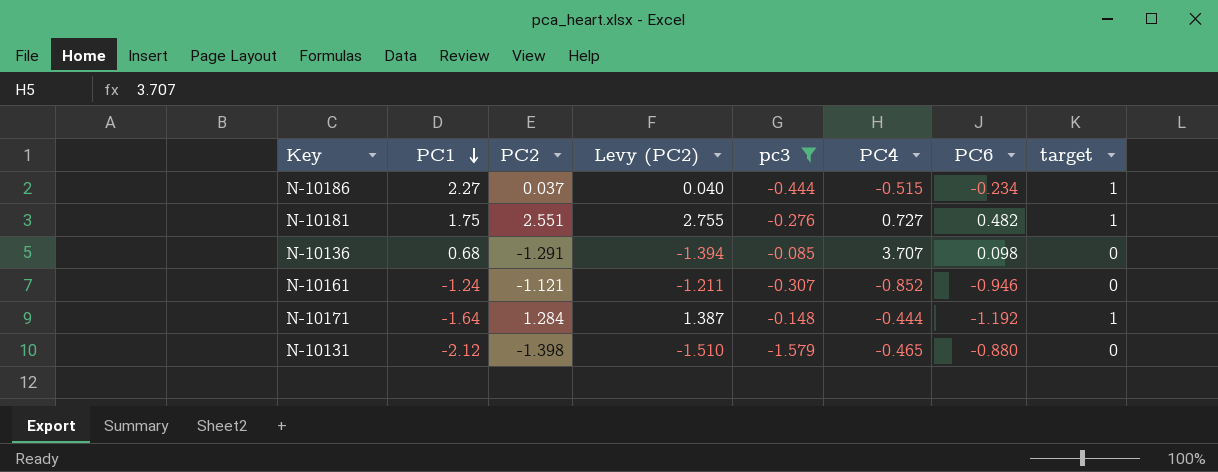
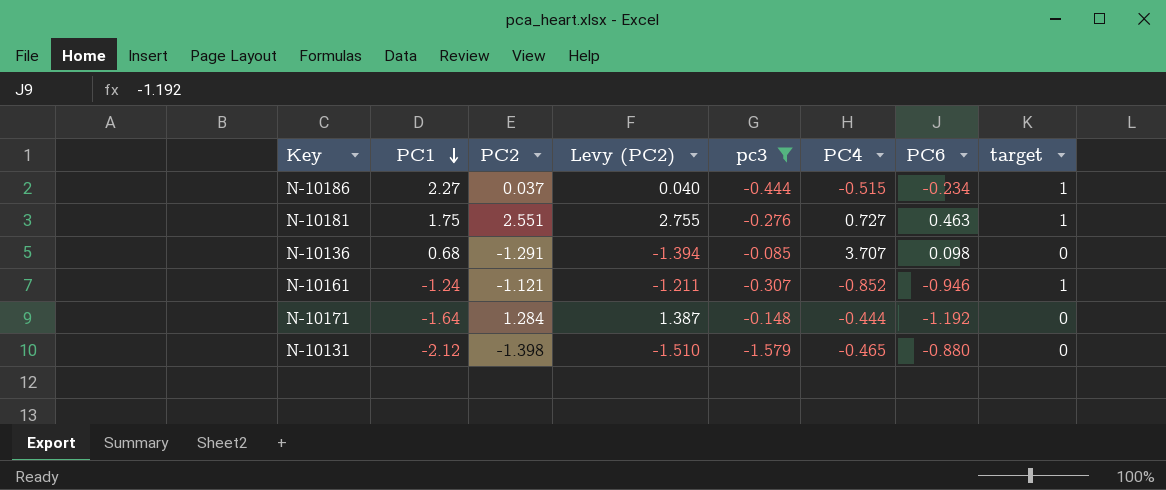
N-10181 | PC6: 0.482 -> 0.463
N-10161 | target: 0 -> 1
N-10171 | target: 1 -> 0

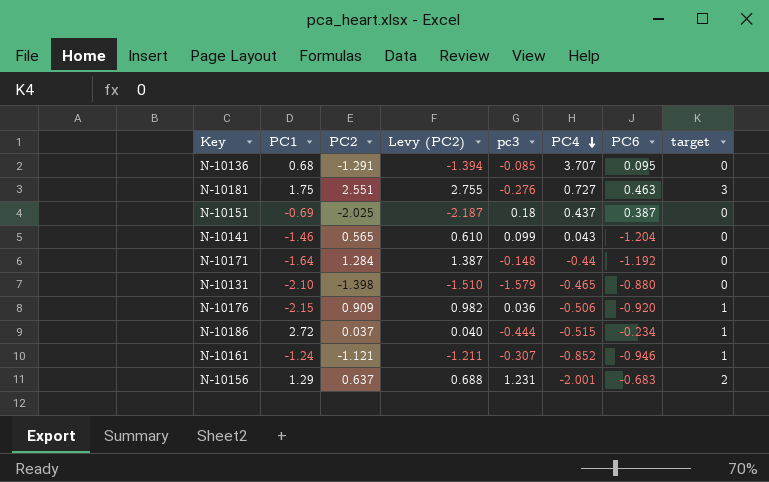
filter: pc3 <= -0.085 -> none
row order: PC1 descending -> PC4 descending
N-10136 | PC6: 0.098 -> 0.095
N-10181 | target: 1 -> 3
N-10171 | PC4: -0.444 -> -0.44
N-10131 | PC1: -2.12 -> -2.10
N-10186 | PC1: 2.27 -> 2.72

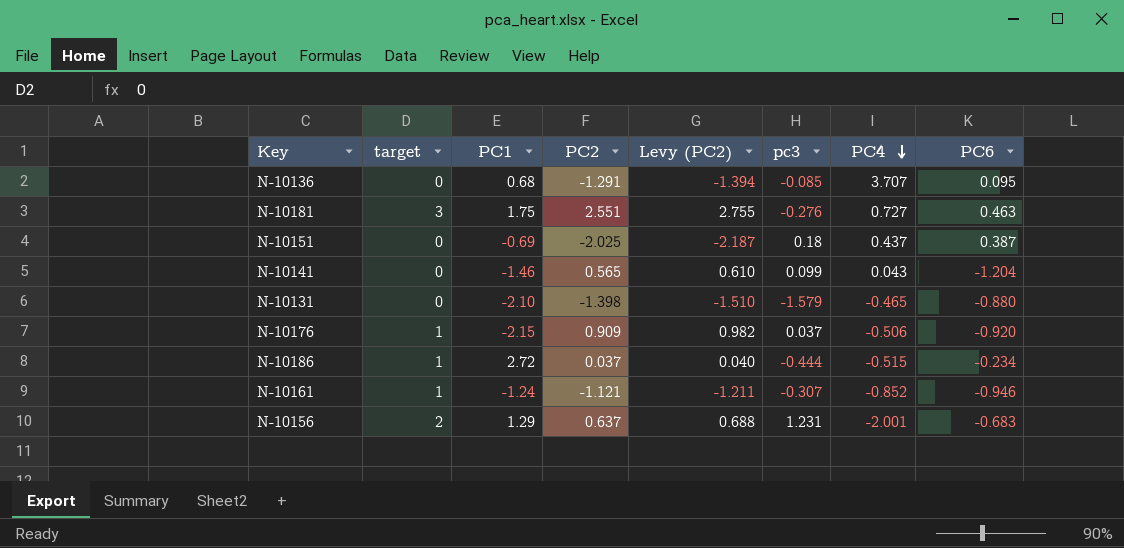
column target | position: 8 -> 2
row N-10171: -1.64 | 1.284 | 1.387 | -0.148 | -0.44 | -1.192 | 0 -> none
N-10176 | pc3: 0.036 -> 0.037

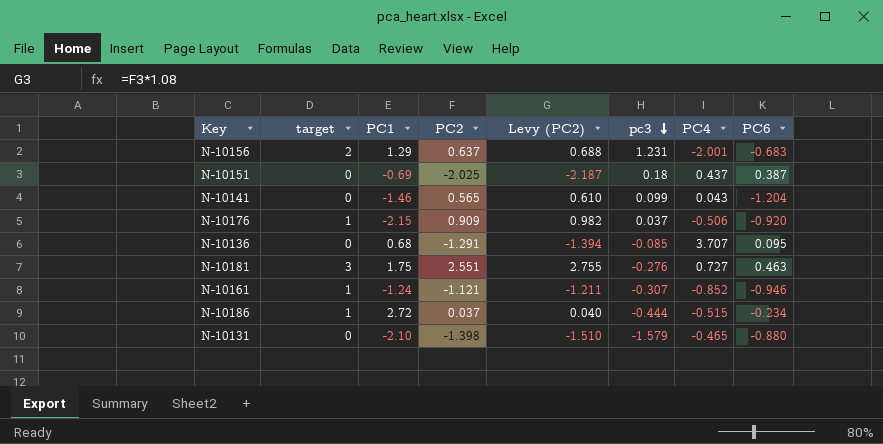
row order: PC4 descending -> pc3 descending

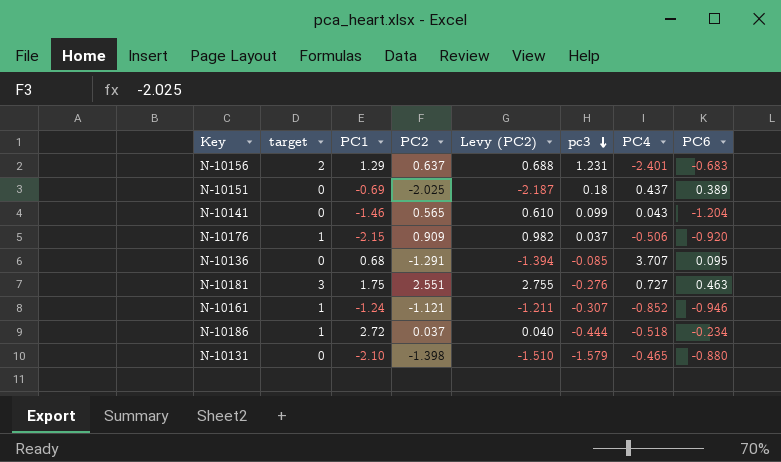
N-10156 | PC4: -2.001 -> -2.401
N-10151 | PC6: 0.387 -> 0.389
N-10186 | PC4: -0.515 -> -0.518

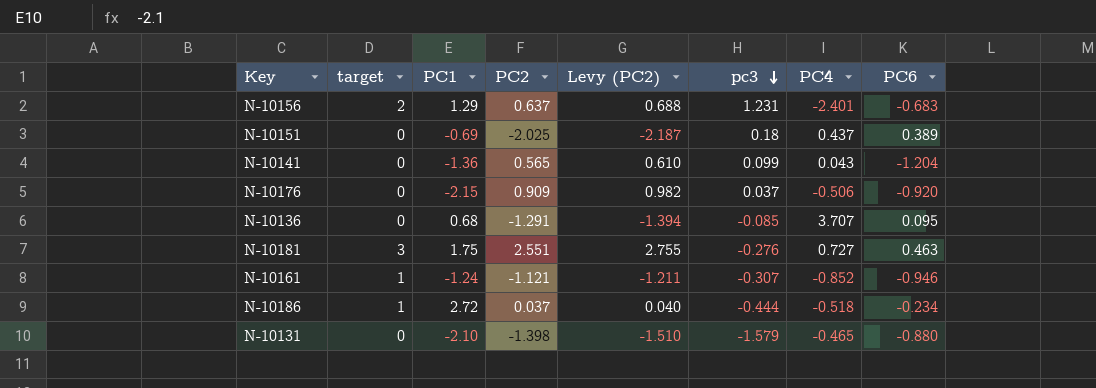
N-10141 | PC1: -1.46 -> -1.36
N-10176 | target: 1 -> 0

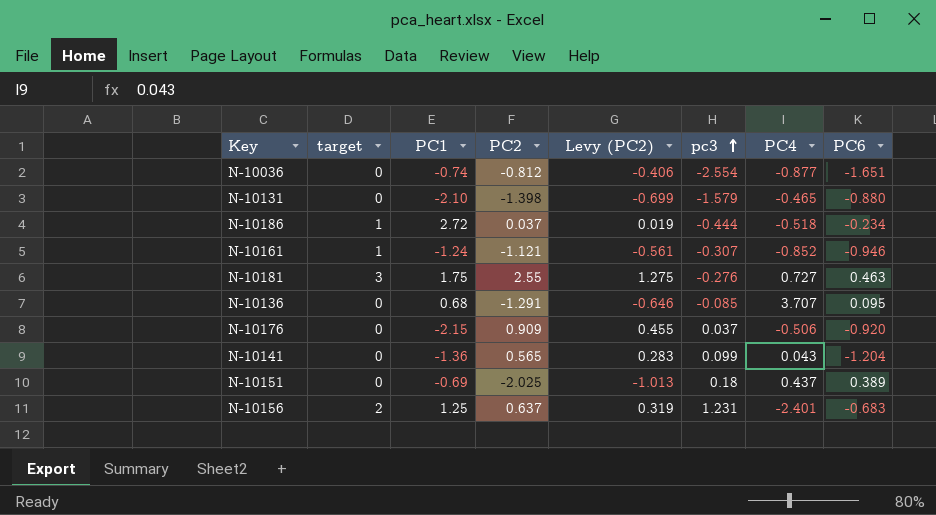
row order: pc3 descending -> pc3 ascending
column Levy (PC2) | formula: [PC2] * 1.08 -> [PC2] * 0.5
row N-10036: none -> 0 | -0.74 | -0.812 | -0.406 | -2.554 | -0.877 | -1.651
N-10181 | PC2: 2.551 -> 2.55
N-10156 | PC1: 1.29 -> 1.25

